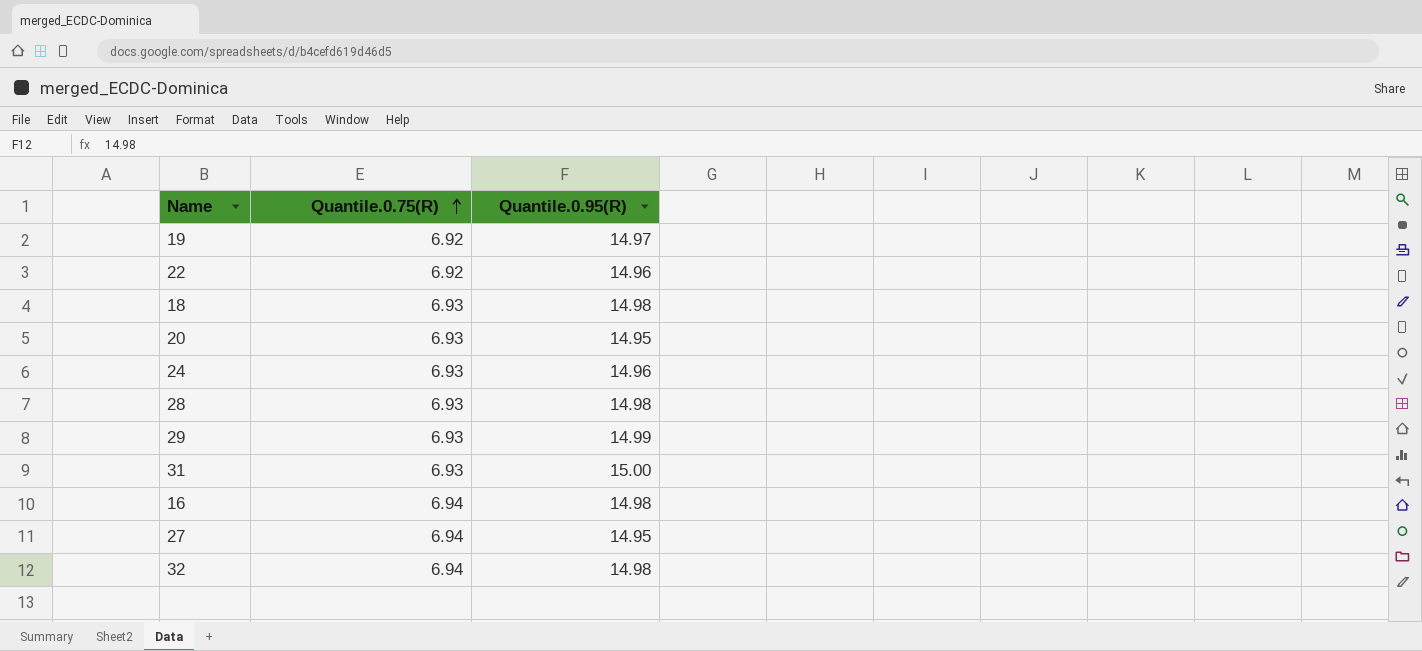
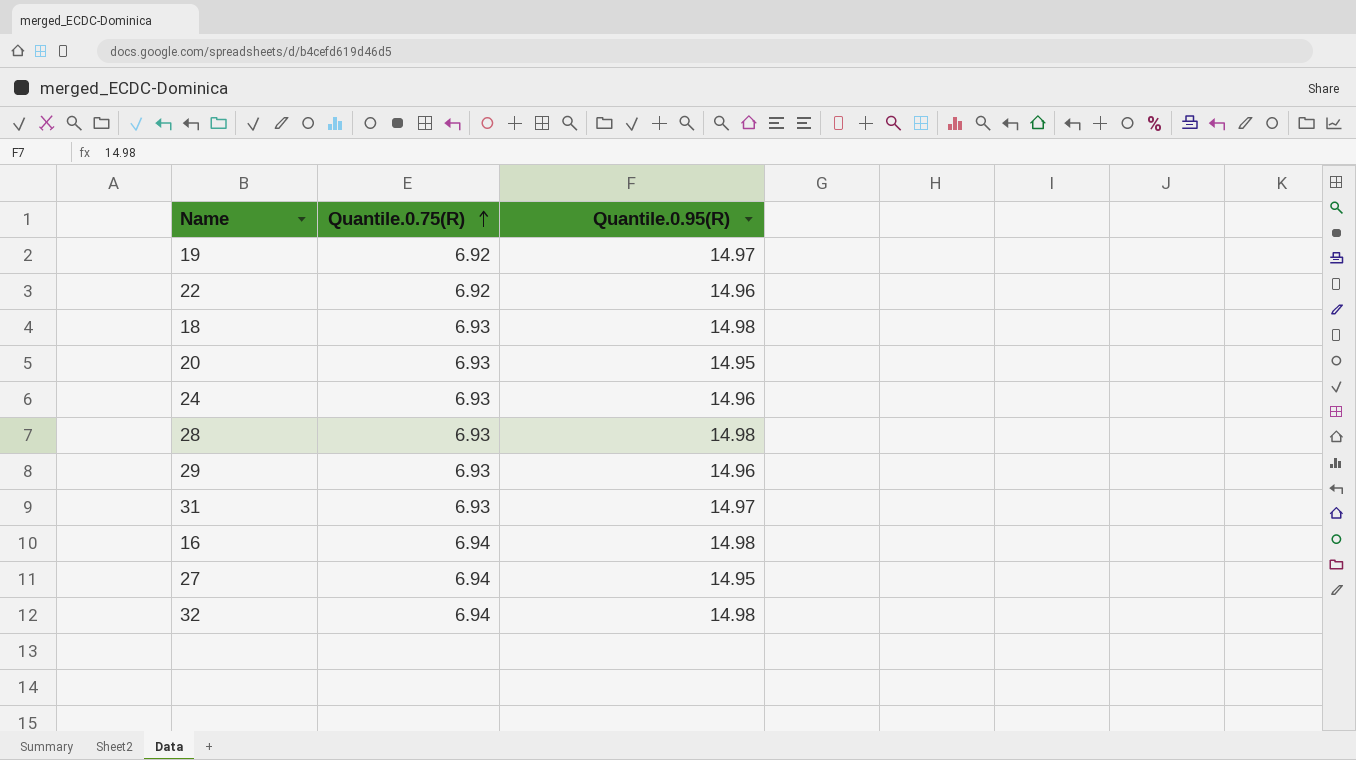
29 | Quantile.0.95(R): 14.99 -> 14.96
31 | Quantile.0.95(R): 15.00 -> 14.97

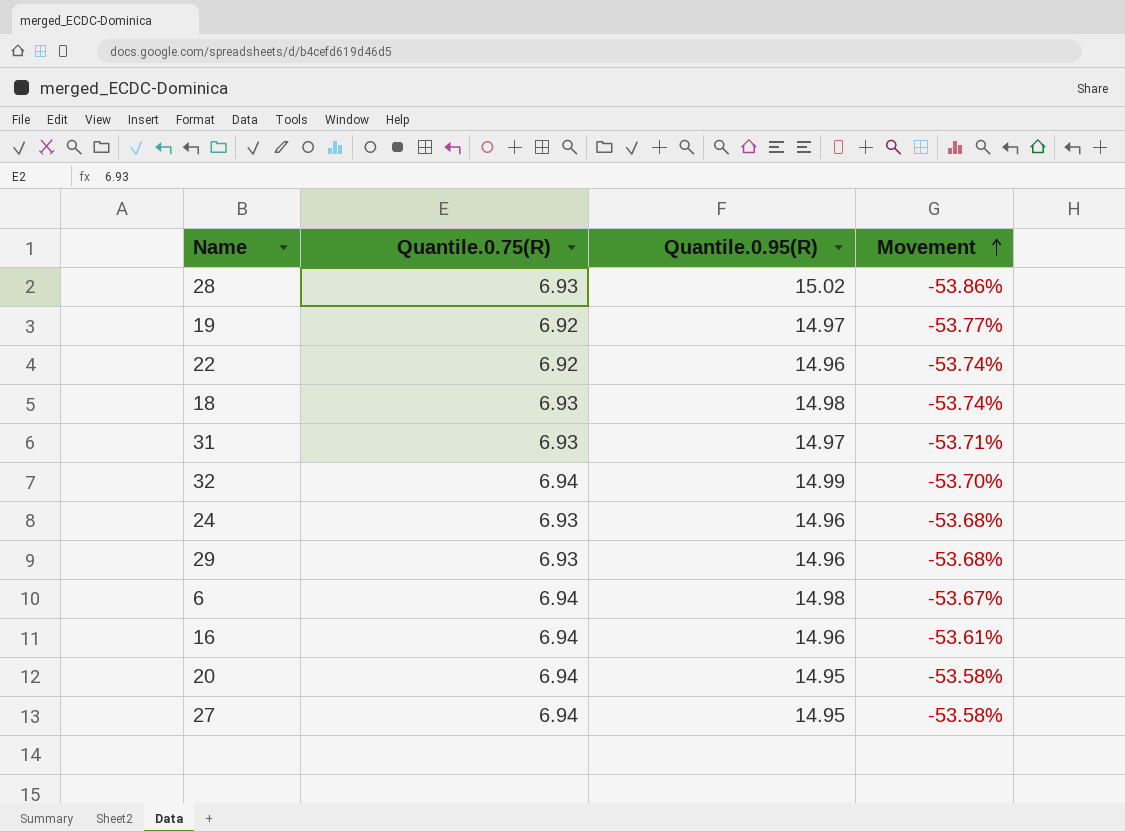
row order: Quantile.0.75(R) ascending -> Movement ascending
column Movement | formula: none -> ([Quantile.0.75(R)] - [Quantile.0.95(R)]) / [Quantile.0.95(R)]
28 | Quantile.0.95(R): 14.98 -> 15.02
32 | Quantile.0.95(R): 14.98 -> 14.99
row 6: none -> 6.94 | 14.98 | -53.67%
16 | Quantile.0.95(R): 14.98 -> 14.96
20 | Quantile.0.75(R): 6.93 -> 6.94

